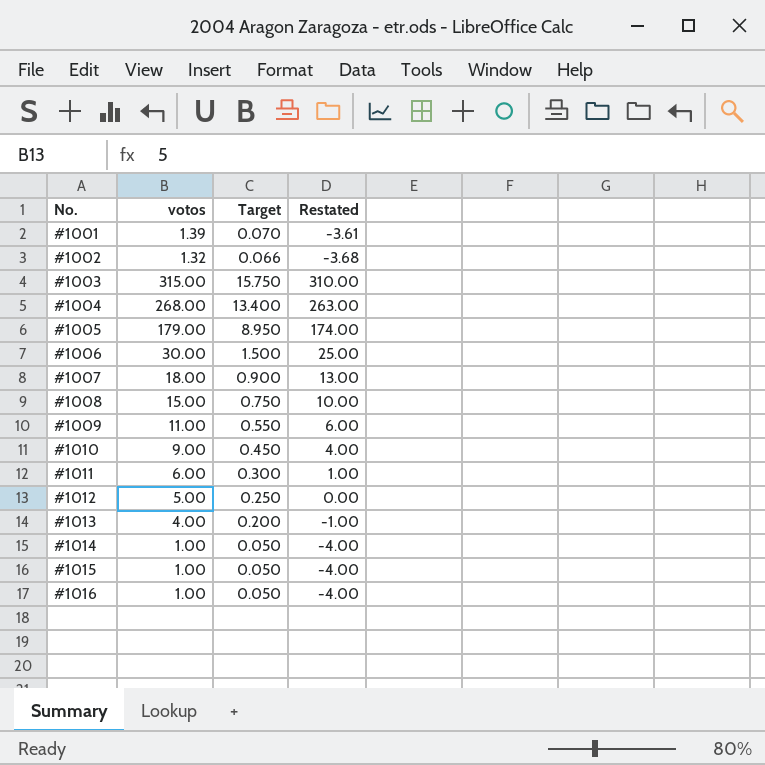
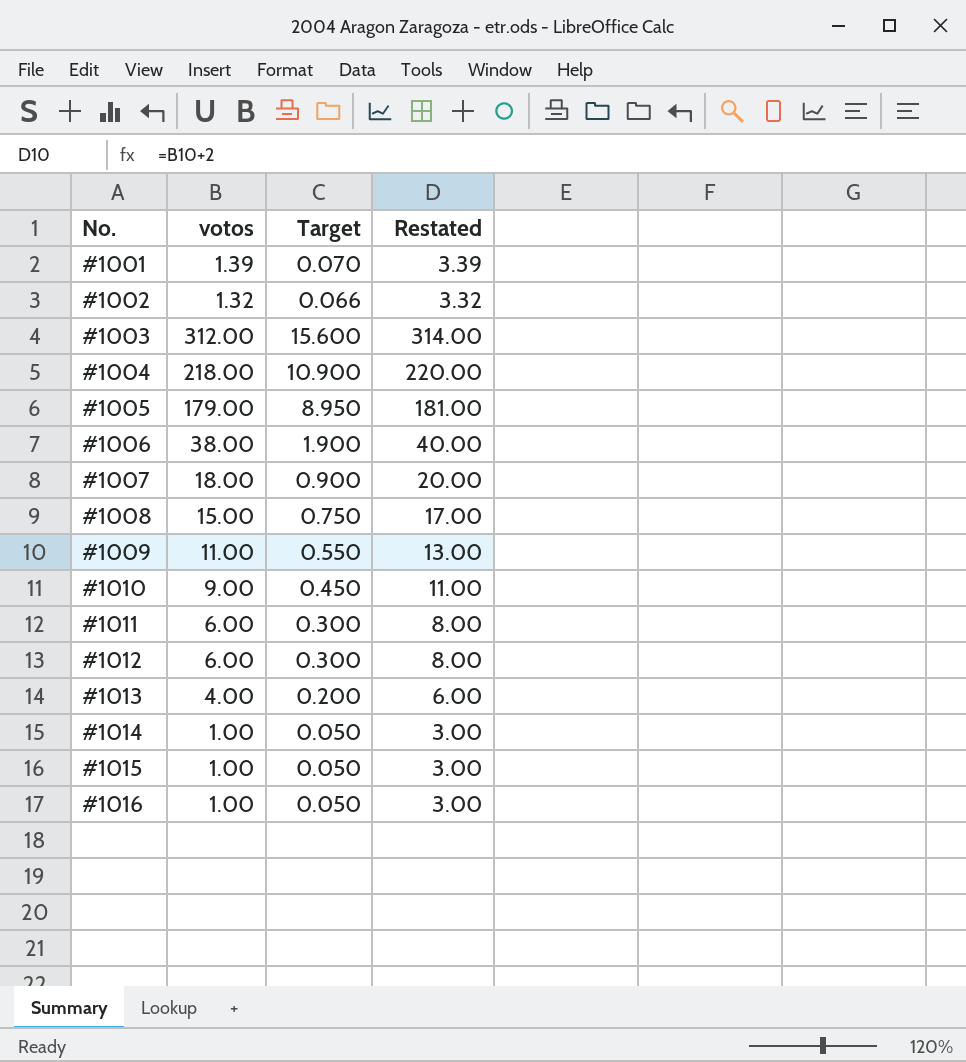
column Restated | formula: [votos] - 5 -> [votos] + 2
#1003 | votos: 315.00 -> 312.00
#1003 | Target: 15.750 -> 15.600
#1004 | votos: 268.00 -> 218.00
#1004 | Target: 13.400 -> 10.900
#1006 | votos: 30.00 -> 38.00
#1006 | Target: 1.500 -> 1.900
#1012 | votos: 5.00 -> 6.00
#1012 | Target: 0.250 -> 0.300

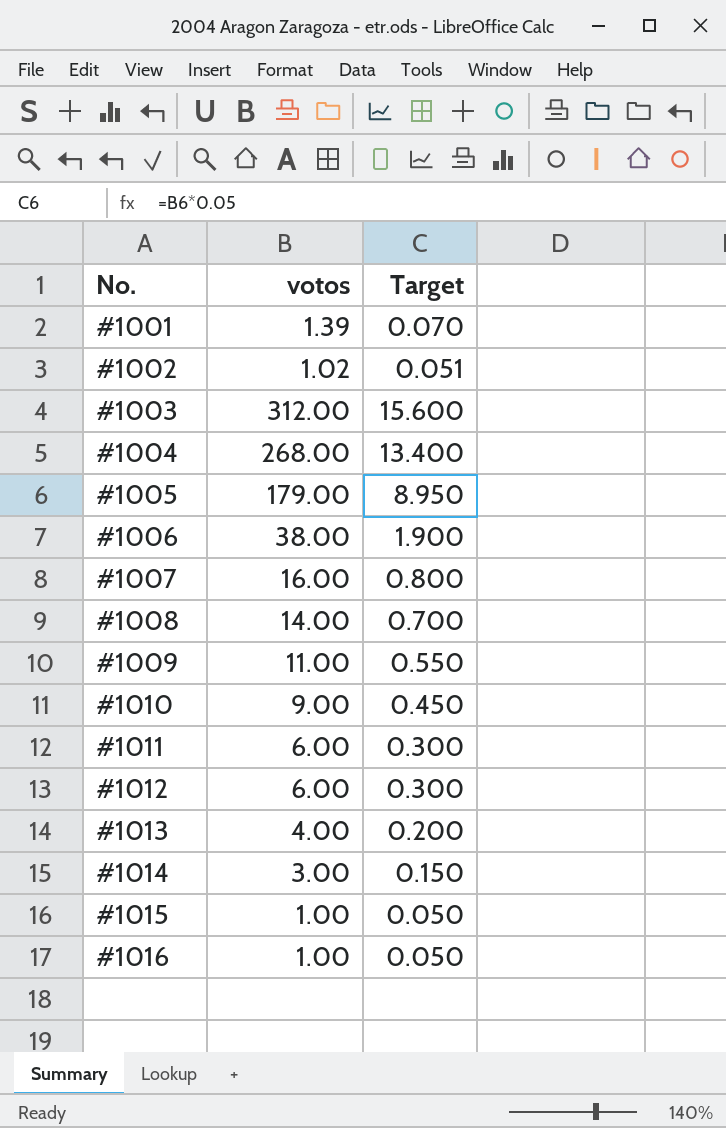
column Restated | formula: [votos] + 2 -> none
#1002 | votos: 1.32 -> 1.02
#1002 | Target: 0.066 -> 0.051
#1004 | votos: 218.00 -> 268.00
#1004 | Target: 10.900 -> 13.400
#1007 | votos: 18.00 -> 16.00
#1007 | Target: 0.900 -> 0.800
#1008 | votos: 15.00 -> 14.00
#1008 | Target: 0.750 -> 0.700
#1014 | votos: 1.00 -> 3.00
#1014 | Target: 0.050 -> 0.150

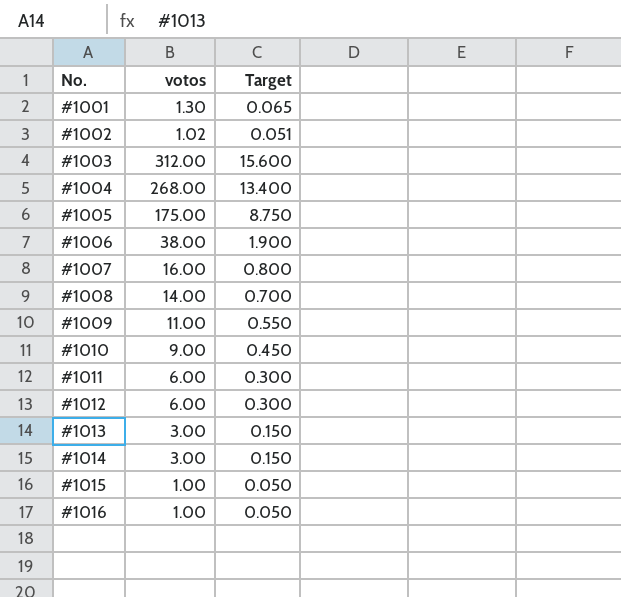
#1001 | votos: 1.39 -> 1.30
#1001 | Target: 0.070 -> 0.065
#1005 | votos: 179.00 -> 175.00
#1005 | Target: 8.950 -> 8.750
#1013 | votos: 4.00 -> 3.00
#1013 | Target: 0.200 -> 0.150

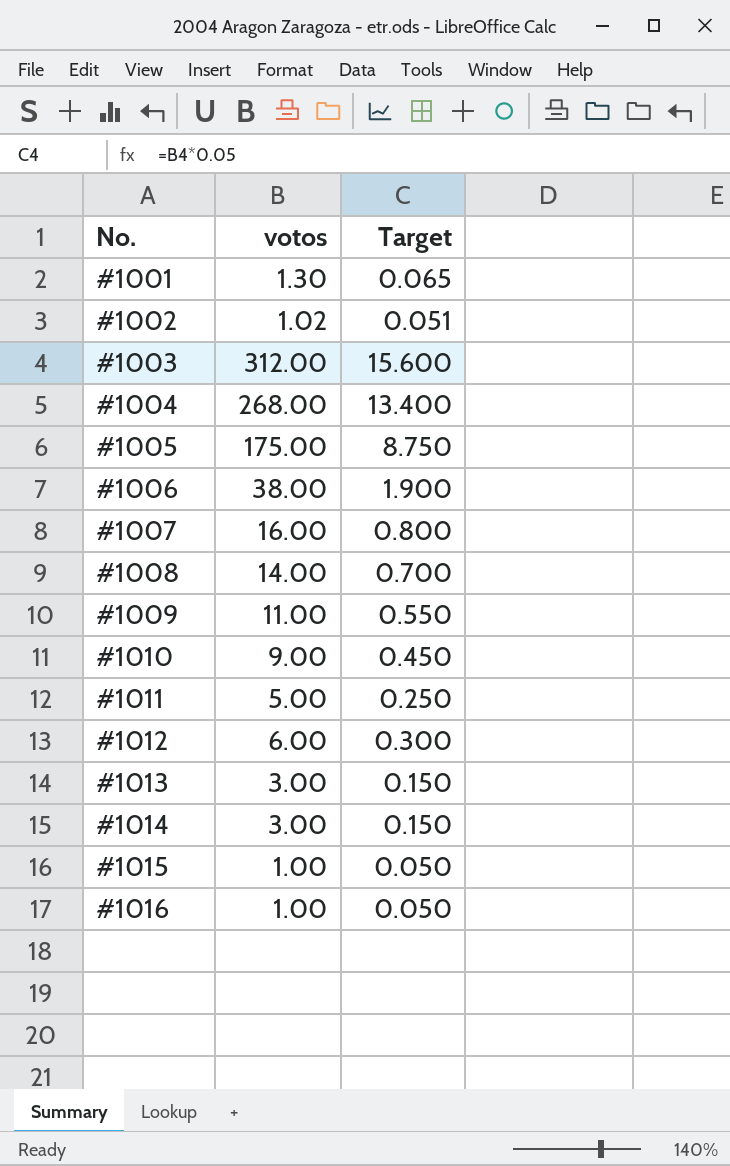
#1011 | votos: 6.00 -> 5.00
#1011 | Target: 0.300 -> 0.250

